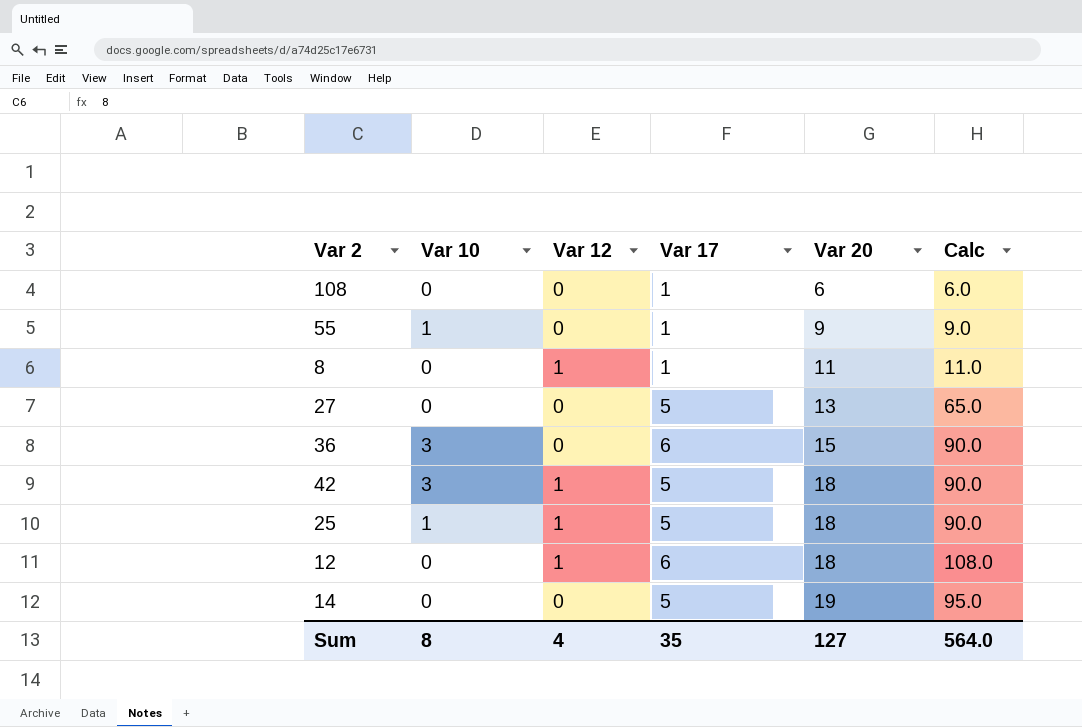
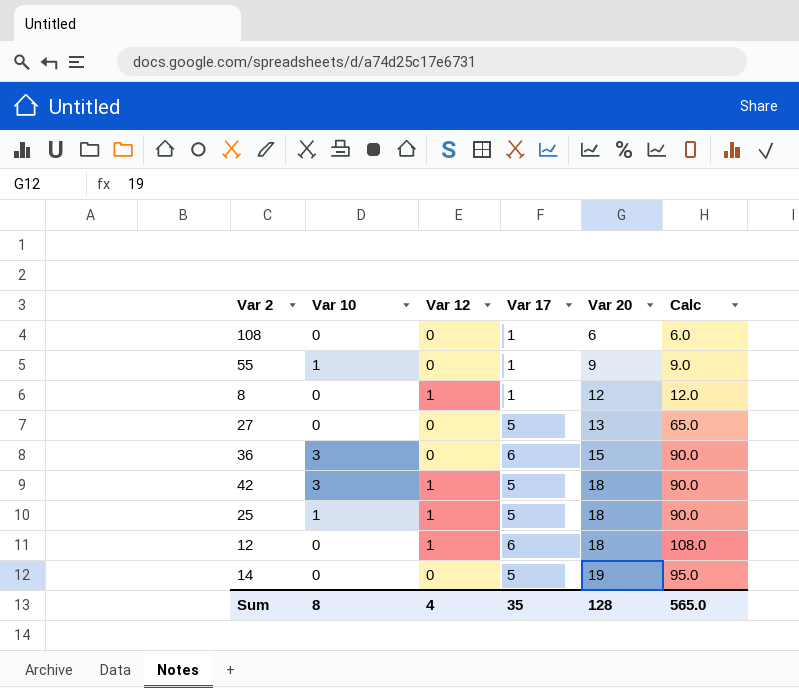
8 | Var 20: 11 -> 12
8 | Calc: 11.0 -> 12.0
Sum | Var 20: 127 -> 128
Sum | Calc: 564.0 -> 565.0

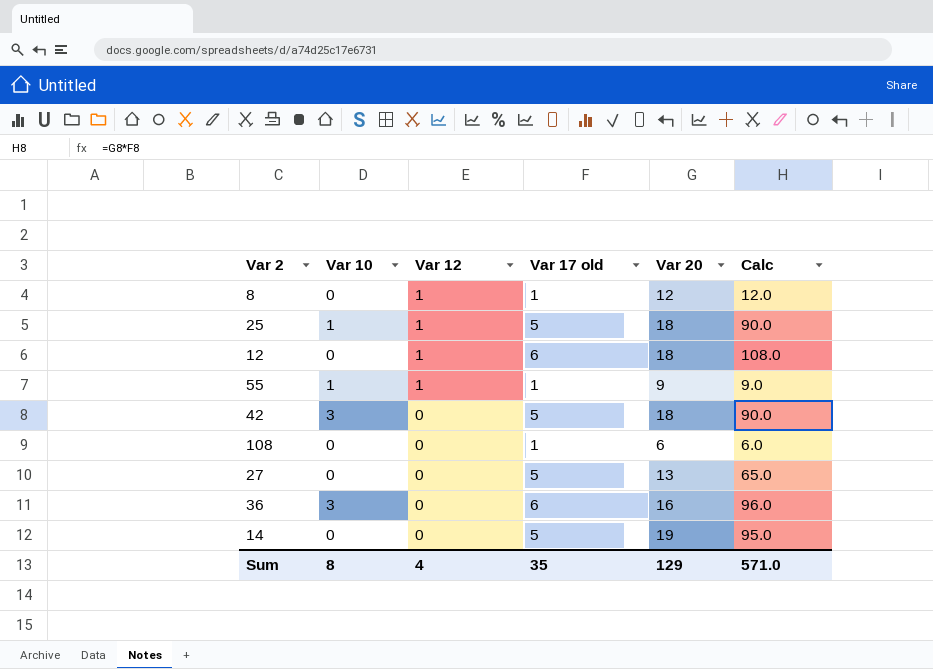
row order: Var 20 ascending -> Var 12 descending
column name: Var 17 -> Var 17 old
55 | Var 12: 0 -> 1
42 | Var 12: 1 -> 0
36 | Var 20: 15 -> 16
36 | Calc: 90.0 -> 96.0
Sum | Var 20: 128 -> 129
Sum | Calc: 565.0 -> 571.0

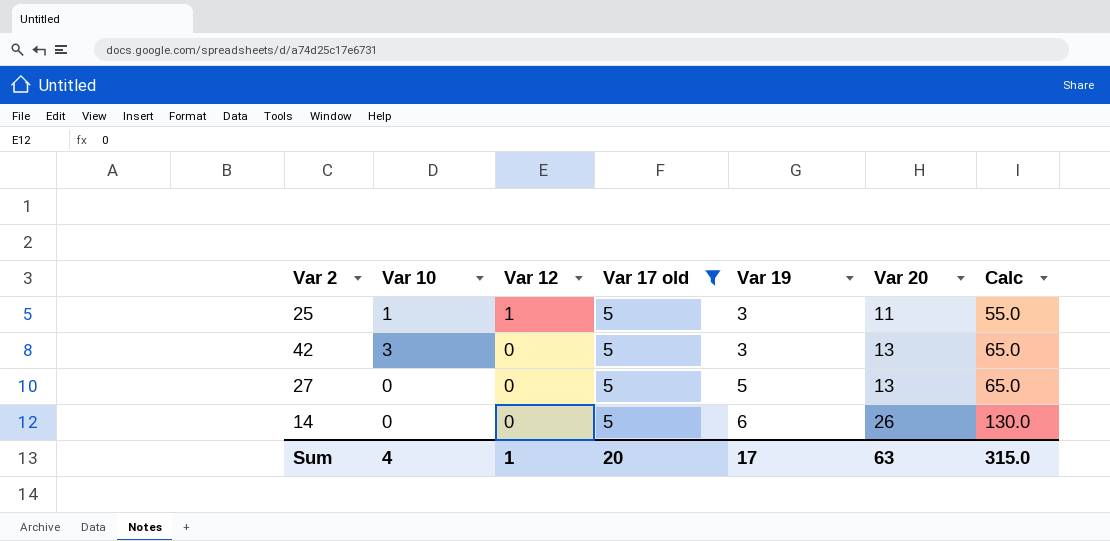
filter: none -> Var 17 old = 5
column Var 19 | position: none -> 5
25 | Var 20: 18 -> 11
25 | Calc: 90.0 -> 55.0
42 | Var 20: 18 -> 13
42 | Calc: 90.0 -> 65.0
14 | Var 20: 19 -> 26
14 | Calc: 95.0 -> 130.0
Sum | Var 10: 8 -> 4
Sum | Var 12: 4 -> 1
Sum | Var 17 old: 35 -> 20
Sum | Var 20: 129 -> 63
Sum | Calc: 571.0 -> 315.0

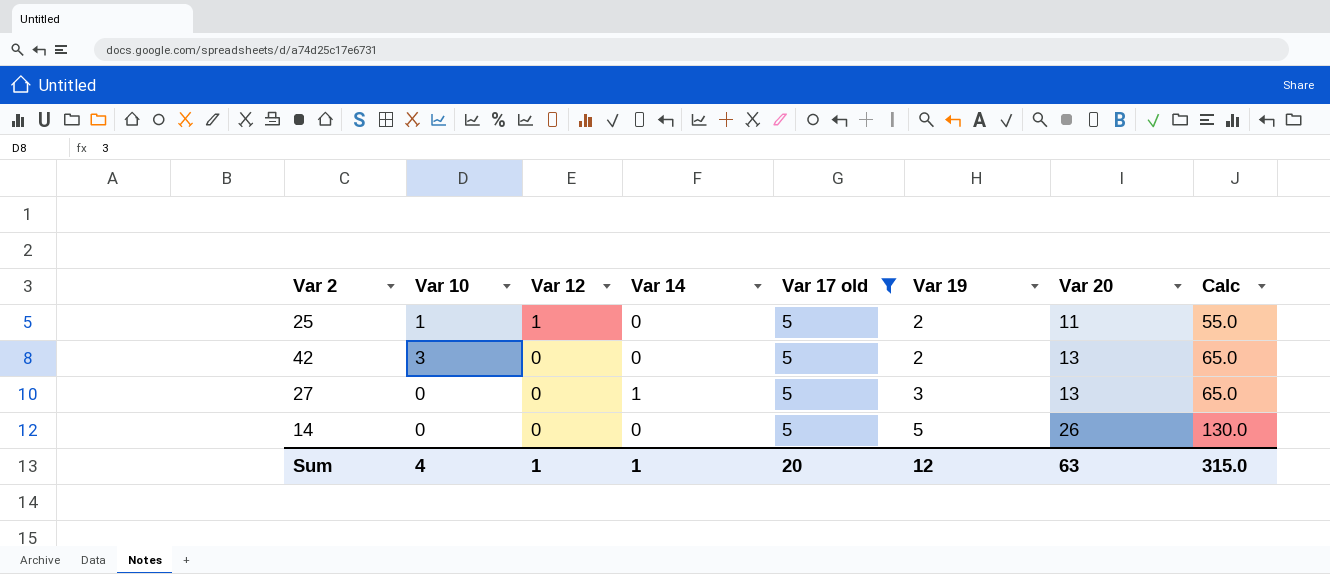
column Var 14 | position: none -> 4
25 | Var 19: 3 -> 2
42 | Var 19: 3 -> 2
27 | Var 19: 5 -> 3
14 | Var 19: 6 -> 5
Sum | Var 19: 17 -> 12

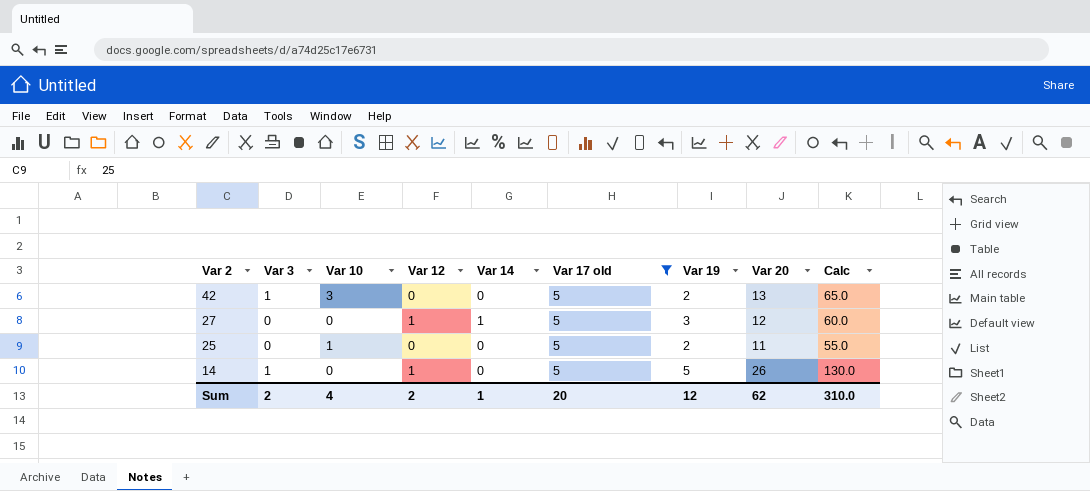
row order: Var 12 descending -> Var 2 descending
column Var 3 | position: none -> 2
27 | Var 12: 0 -> 1
27 | Var 20: 13 -> 12
27 | Calc: 65.0 -> 60.0
25 | Var 12: 1 -> 0
14 | Var 12: 0 -> 1
Sum | Var 12: 1 -> 2
Sum | Var 20: 63 -> 62
Sum | Calc: 315.0 -> 310.0

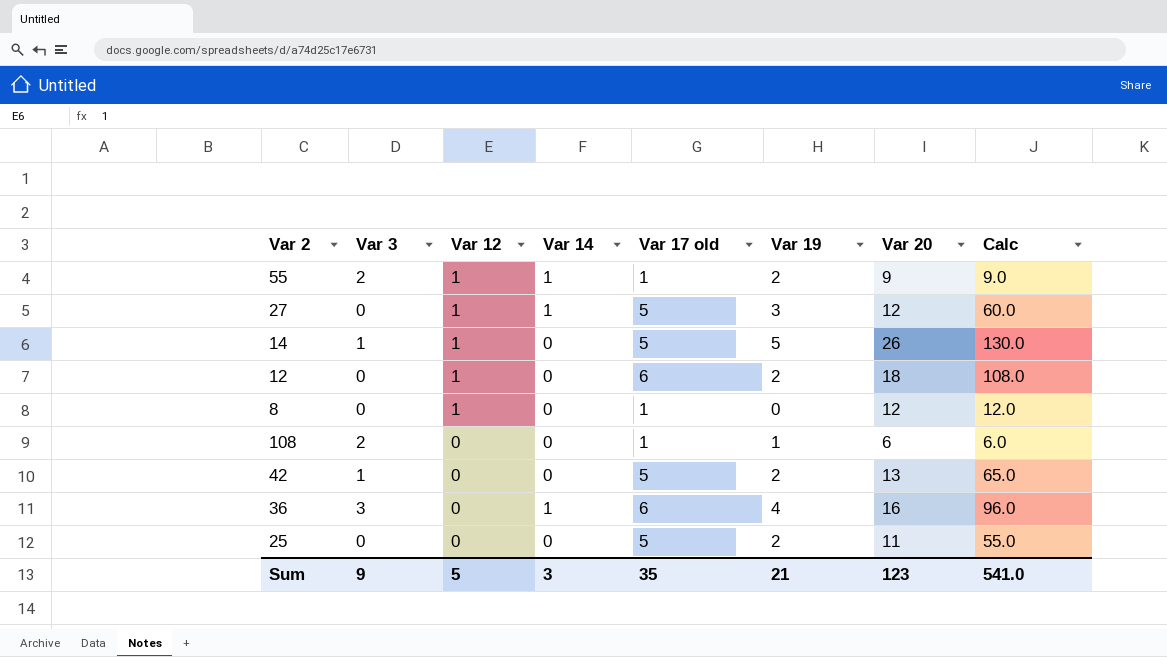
filter: Var 17 old = 5 -> none
row order: Var 2 descending -> Var 12 descending
column Var 10 | position: 3 -> none
Sum | Var 3: 2 -> 9
Sum | Var 12: 2 -> 5
Sum | Var 14: 1 -> 3
Sum | Var 17 old: 20 -> 35
Sum | Var 19: 12 -> 21
Sum | Var 20: 62 -> 123
Sum | Calc: 310.0 -> 541.0

